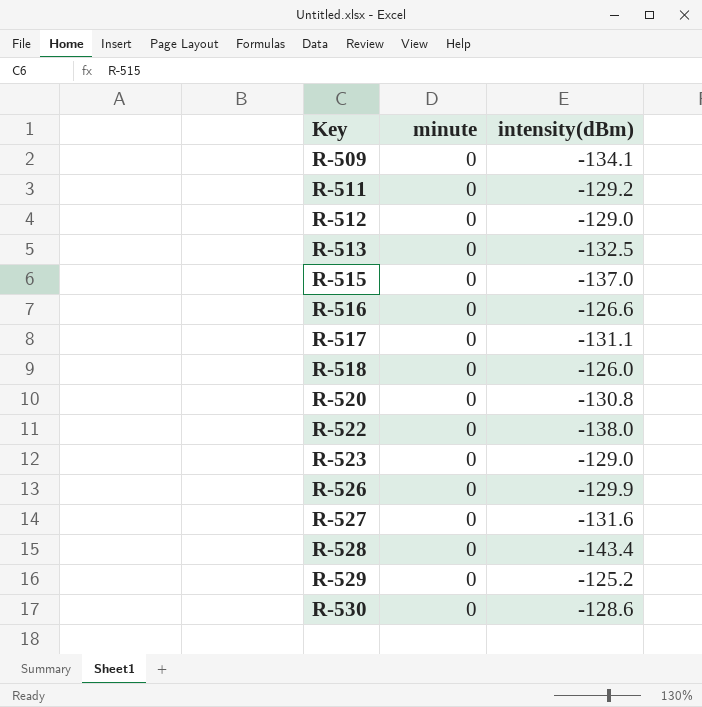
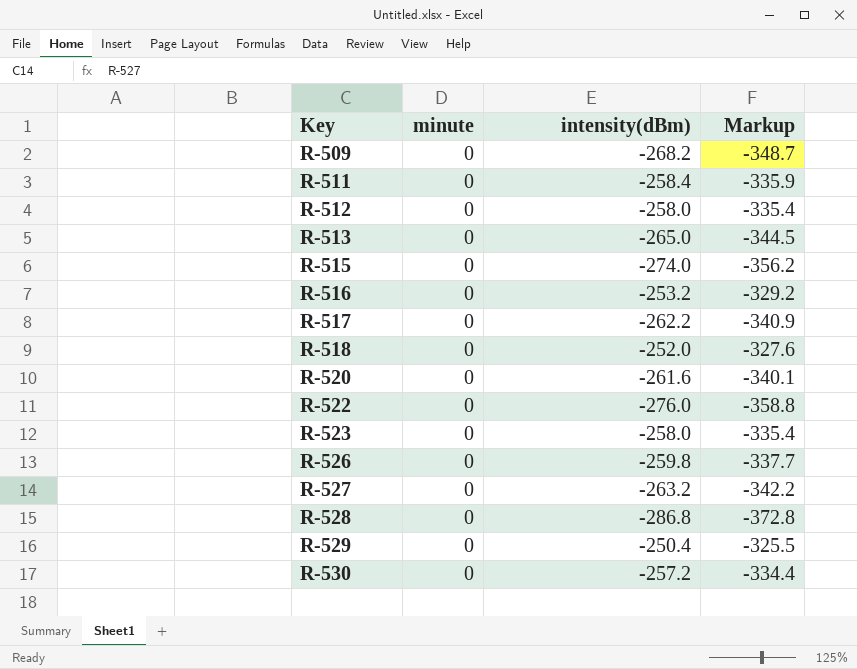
column Markup | formula: none -> [intensity(dBm)] * 1.3
R-509 | intensity(dBm): -134.1 -> -268.2
R-511 | intensity(dBm): -129.2 -> -258.4
R-512 | intensity(dBm): -129.0 -> -258.0
R-513 | intensity(dBm): -132.5 -> -265.0
R-515 | intensity(dBm): -137.0 -> -274.0
R-516 | intensity(dBm): -126.6 -> -253.2
R-517 | intensity(dBm): -131.1 -> -262.2
R-518 | intensity(dBm): -126.0 -> -252.0
R-520 | intensity(dBm): -130.8 -> -261.6
R-522 | intensity(dBm): -138.0 -> -276.0
R-523 | intensity(dBm): -129.0 -> -258.0
R-526 | intensity(dBm): -129.9 -> -259.8
R-527 | intensity(dBm): -131.6 -> -263.2
R-528 | intensity(dBm): -143.4 -> -286.8
R-529 | intensity(dBm): -125.2 -> -250.4
R-530 | intensity(dBm): -128.6 -> -257.2

